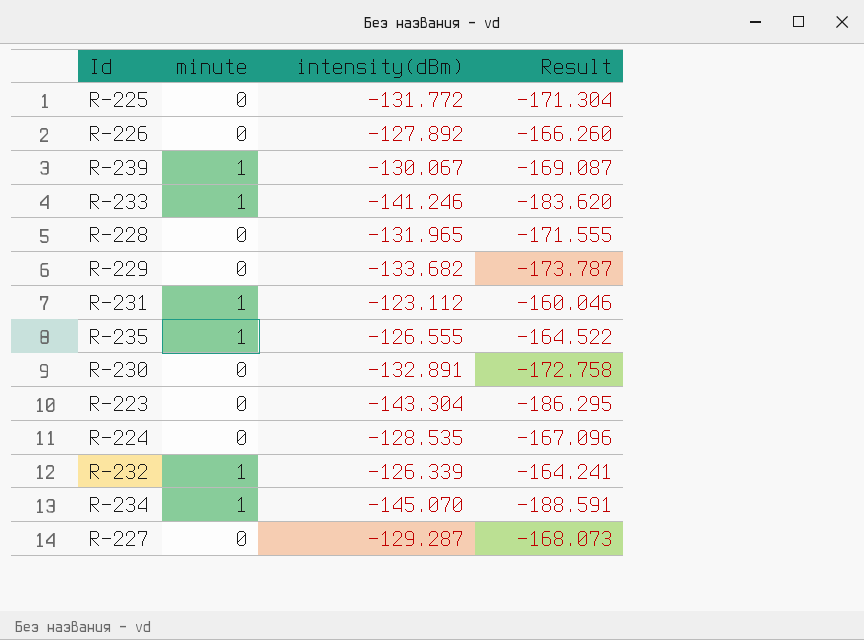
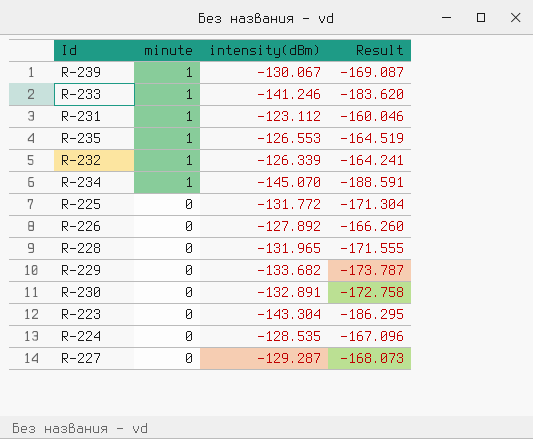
row order: none -> minute descending
R-235 | intensity(dBm): -126.555 -> -126.553
R-235 | Result: -164.522 -> -164.519

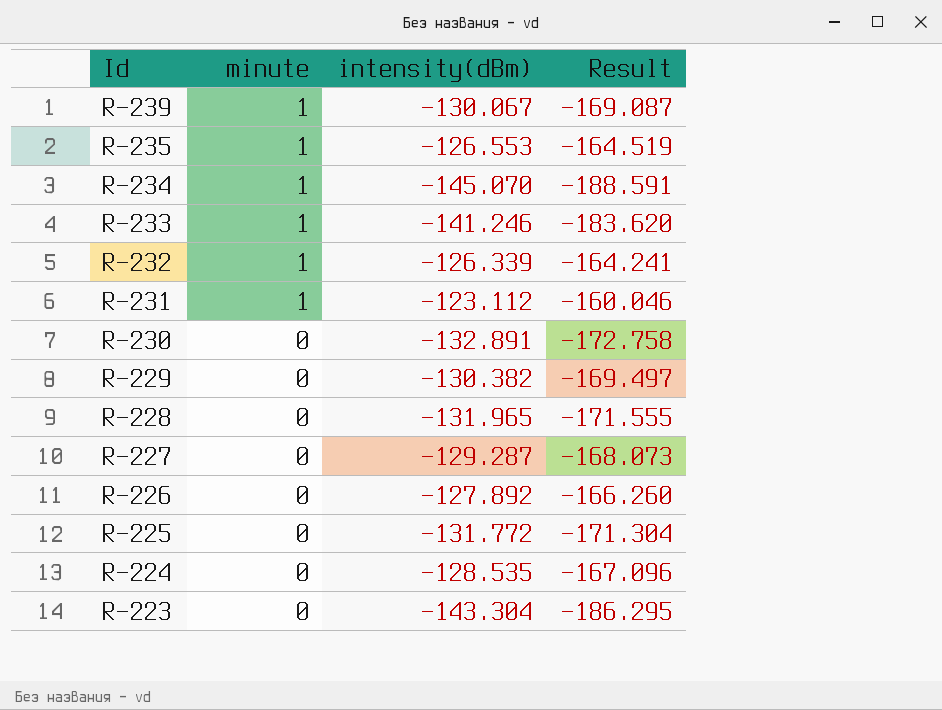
row order: minute descending -> Id descending
R-229 | intensity(dBm): -133.682 -> -130.382
R-229 | Result: -173.787 -> -169.497

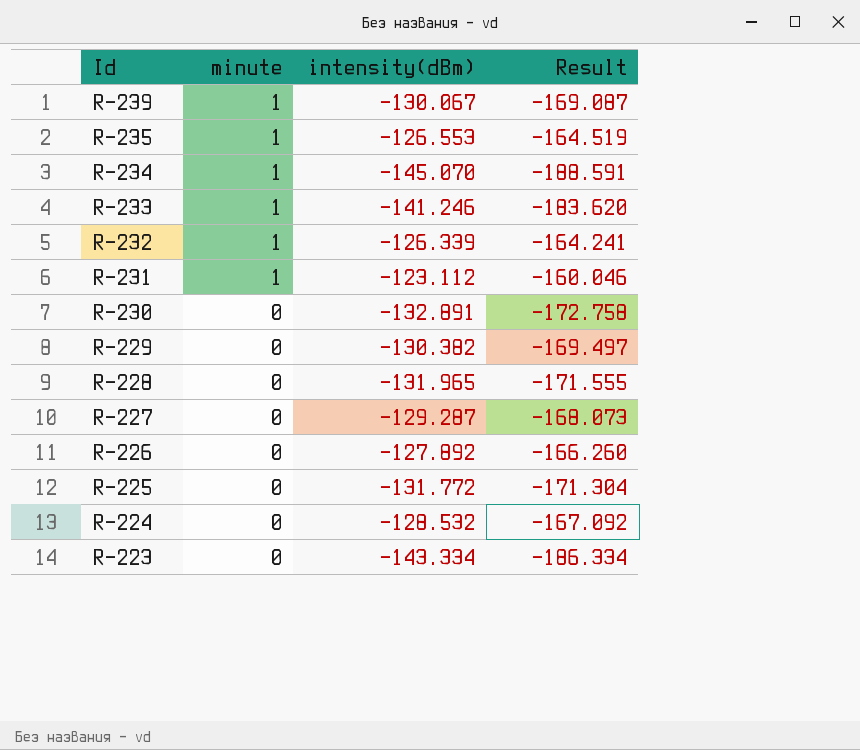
R-224 | intensity(dBm): -128.535 -> -128.532
R-224 | Result: -167.096 -> -167.092
R-223 | intensity(dBm): -143.304 -> -143.334
R-223 | Result: -186.295 -> -186.334

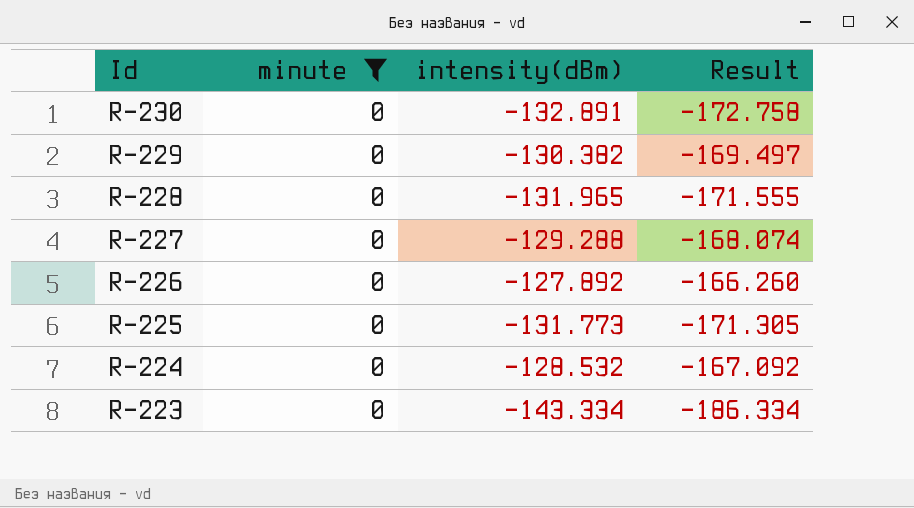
filter: none -> minute = 0
R-227 | intensity(dBm): -129.287 -> -129.288
R-227 | Result: -168.073 -> -168.074
R-225 | intensity(dBm): -131.772 -> -131.773
R-225 | Result: -171.304 -> -171.305

